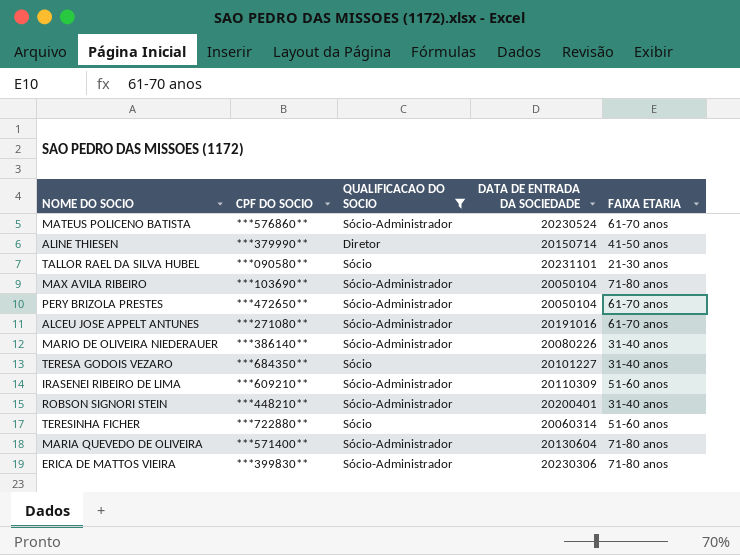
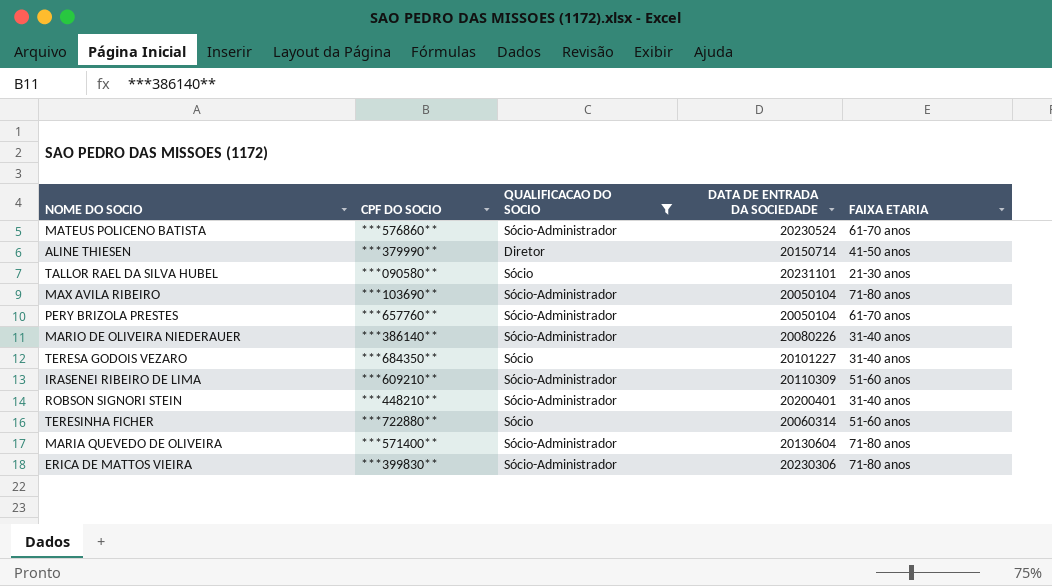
row ALCEU JOSE APPELT ANTUNES: ***271080** | Sócio-Administrador | 20191016 | 61-70 anos -> none
PERY BRIZOLA PRESTES | CPF DO SOCIO: ***472650** -> ***657760**

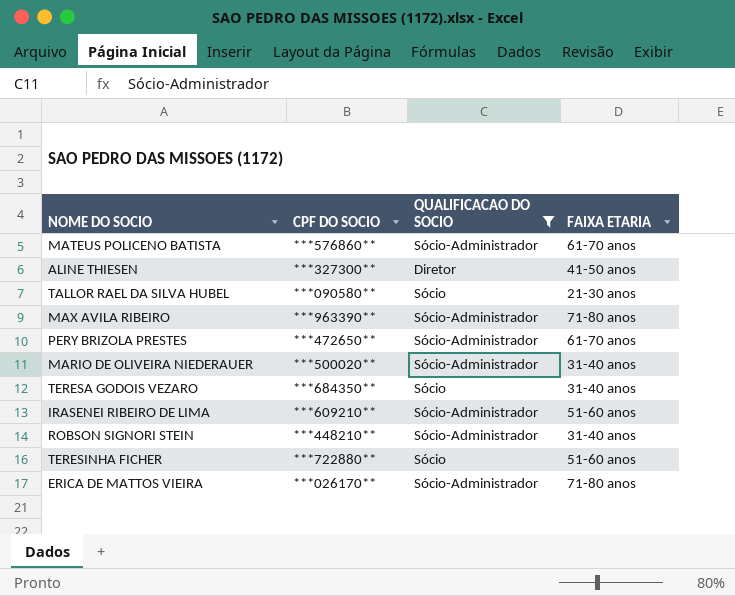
column DATA DE ENTRADA DA SOCIEDADE | position: 4 -> none
row MARIA QUEVEDO DE OLIVEIRA: ***571400** | Sócio-Administrador | 20130604 | 71-80 anos -> none
ALINE THIESEN | CPF DO SOCIO: ***379990** -> ***327300**
MAX AVILA RIBEIRO | CPF DO SOCIO: ***103690** -> ***963390**
PERY BRIZOLA PRESTES | CPF DO SOCIO: ***657760** -> ***472650**
MARIO DE OLIVEIRA NIEDERAUER | CPF DO SOCIO: ***386140** -> ***500020**
ERICA DE MATTOS VIEIRA | CPF DO SOCIO: ***399830** -> ***026170**

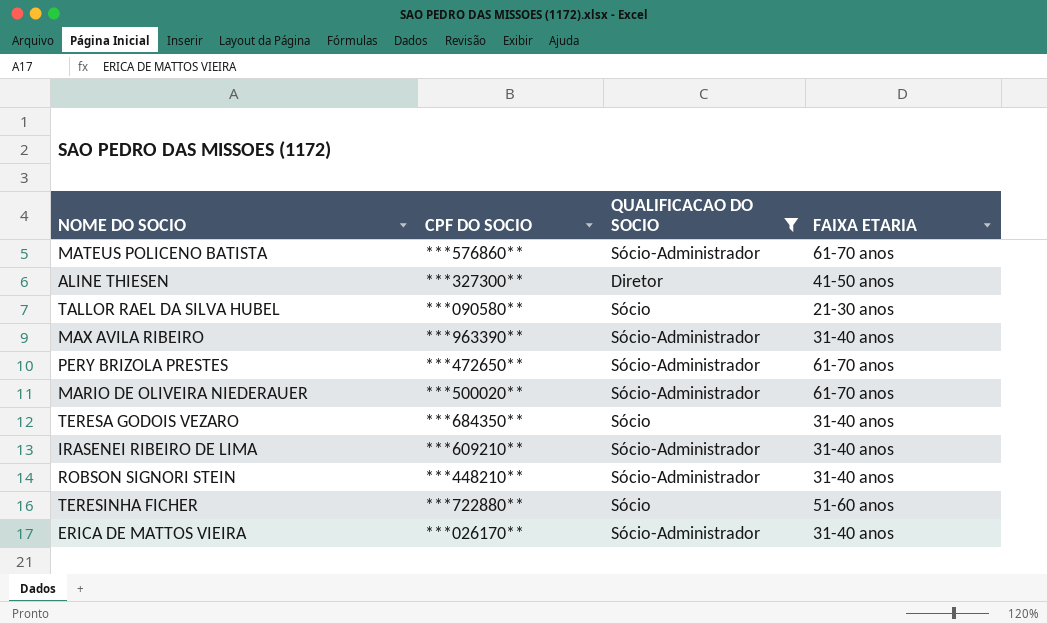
MAX AVILA RIBEIRO | FAIXA ETARIA: 71-80 anos -> 31-40 anos
MARIO DE OLIVEIRA NIEDERAUER | FAIXA ETARIA: 31-40 anos -> 61-70 anos
IRASENEI RIBEIRO DE LIMA | FAIXA ETARIA: 51-60 anos -> 31-40 anos
ERICA DE MATTOS VIEIRA | FAIXA ETARIA: 71-80 anos -> 31-40 anos

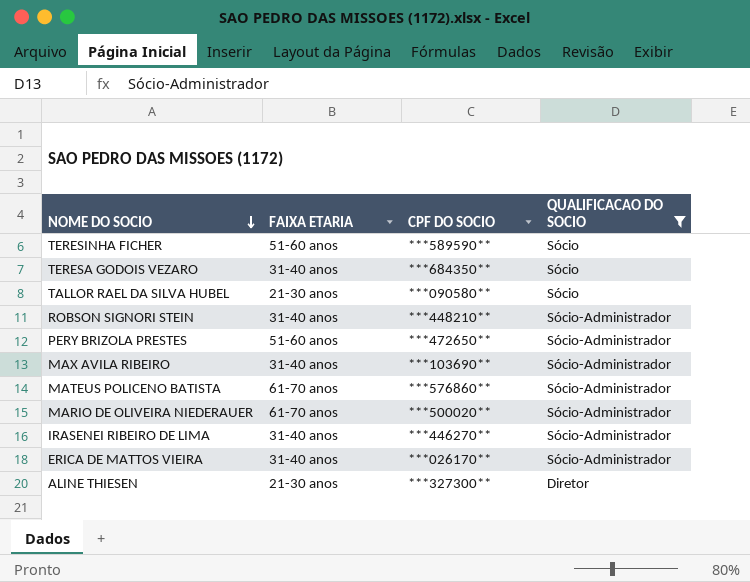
row order: none -> NOME DO SOCIO descending
column FAIXA ETARIA | position: 4 -> 2
TERESINHA FICHER | CPF DO SOCIO: ***722880** -> ***589590**
PERY BRIZOLA PRESTES | FAIXA ETARIA: 61-70 anos -> 51-60 anos
MAX AVILA RIBEIRO | CPF DO SOCIO: ***963390** -> ***103690**
IRASENEI RIBEIRO DE LIMA | CPF DO SOCIO: ***609210** -> ***446270**
ALINE THIESEN | FAIXA ETARIA: 41-50 anos -> 21-30 anos

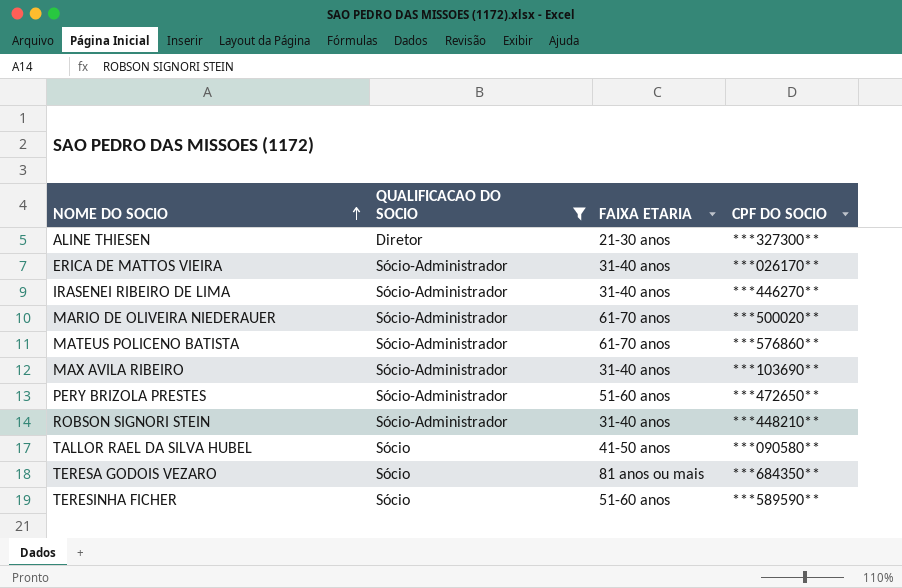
row order: NOME DO SOCIO descending -> NOME DO SOCIO ascending
column QUALIFICACAO DO SOCIO | position: 4 -> 2
TALLOR RAEL DA SILVA HUBEL | FAIXA ETARIA: 21-30 anos -> 41-50 anos
TERESA GODOIS VEZARO | FAIXA ETARIA: 31-40 anos -> 81 anos ou mais

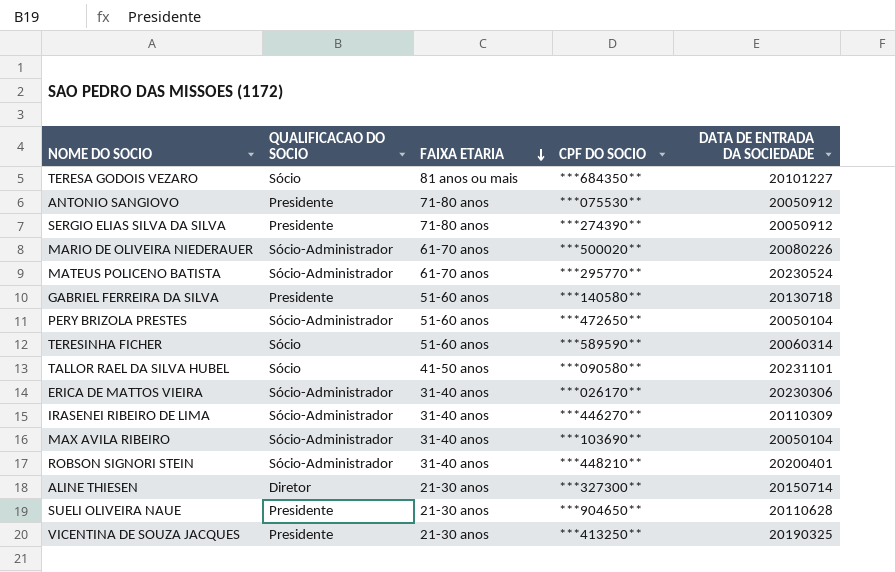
filter: QUALIFICACAO DO SOCIO != Presidente -> none
row order: NOME DO SOCIO ascending -> FAIXA ETARIA descending
column DATA DE ENTRADA DA SOCIEDADE | position: none -> 5
MATEUS POLICENO BATISTA | CPF DO SOCIO: ***576860** -> ***295770**

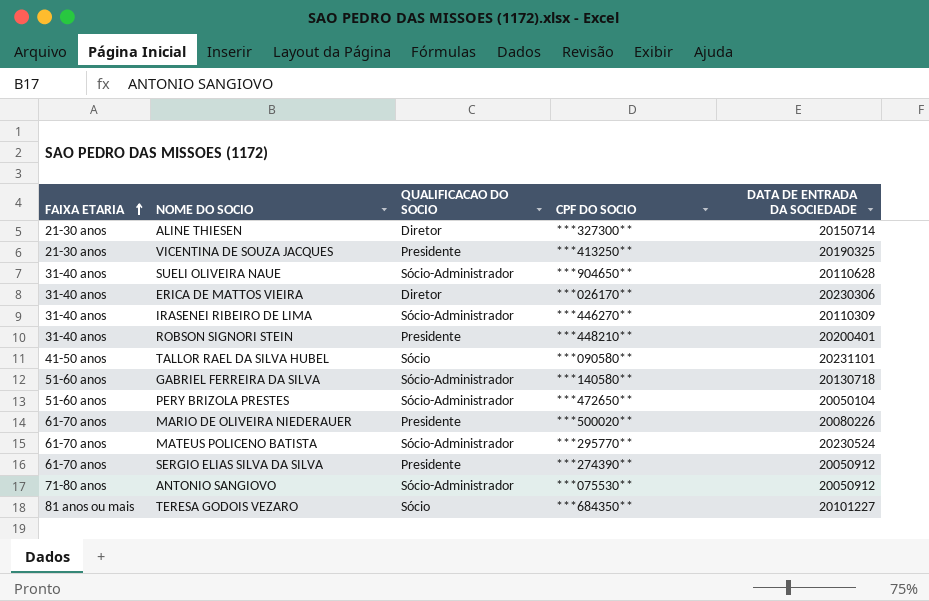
row order: FAIXA ETARIA descending -> FAIXA ETARIA ascending
column FAIXA ETARIA | position: 3 -> 1
row TERESINHA FICHER: Sócio | 51-60 anos | ***589590** | 20060314 -> none
row MAX AVILA RIBEIRO: Sócio-Administrador | 31-40 anos | ***103690** | 20050104 -> none
SUELI OLIVEIRA NAUE | FAIXA ETARIA: 21-30 anos -> 31-40 anos
SUELI OLIVEIRA NAUE | QUALIFICACAO DO SOCIO: Presidente -> Sócio-Administrador
ERICA DE MATTOS VIEIRA | QUALIFICACAO DO SOCIO: Sócio-Administrador -> Diretor
ROBSON SIGNORI STEIN | QUALIFICACAO DO SOCIO: Sócio-Administrador -> Presidente
GABRIEL FERREIRA DA SILVA | QUALIFICACAO DO SOCIO: Presidente -> Sócio-Administrador
MARIO DE OLIVEIRA NIEDERAUER | QUALIFICACAO DO SOCIO: Sócio-Administrador -> Presidente
SERGIO ELIAS SILVA DA SILVA | FAIXA ETARIA: 71-80 anos -> 61-70 anos
ANTONIO SANGIOVO | QUALIFICACAO DO SOCIO: Presidente -> Sócio-Administrador

